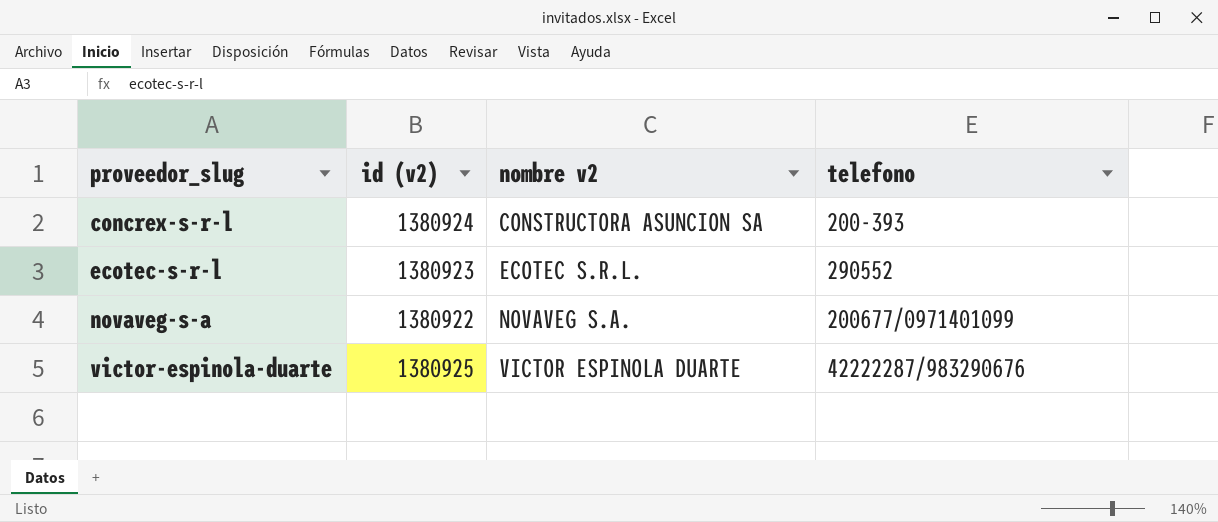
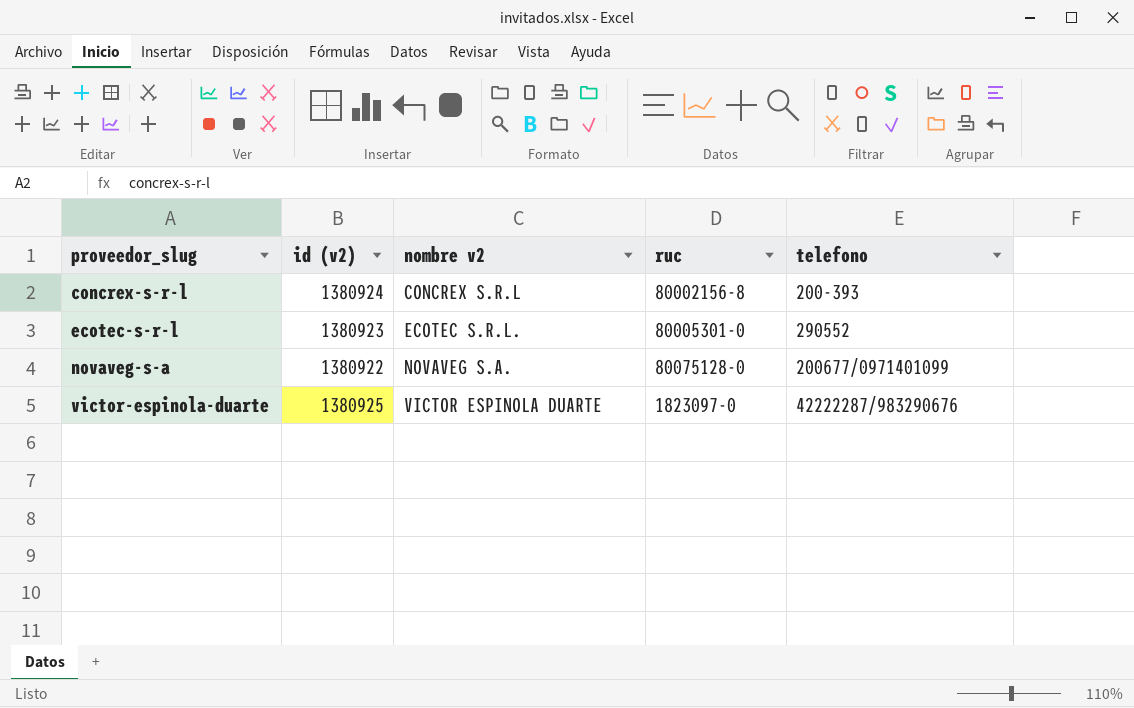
column ruc | position: none -> 4
concrex-s-r-l | nombre v2: CONSTRUCTORA ASUNCION SA -> CONCREX S.R.L

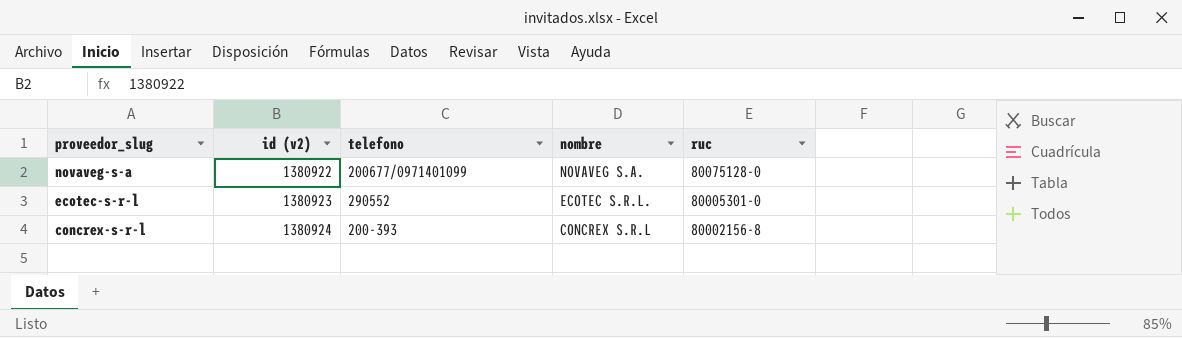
row order: proveedor_slug ascending -> proveedor_slug descending
column telefono | position: 5 -> 3
column name: nombre v2 -> nombre
row victor-espinola-duarte: 1380925 | VICTOR ESPINOLA DUARTE | 1823097-0 | 42222287/983290676 -> none

